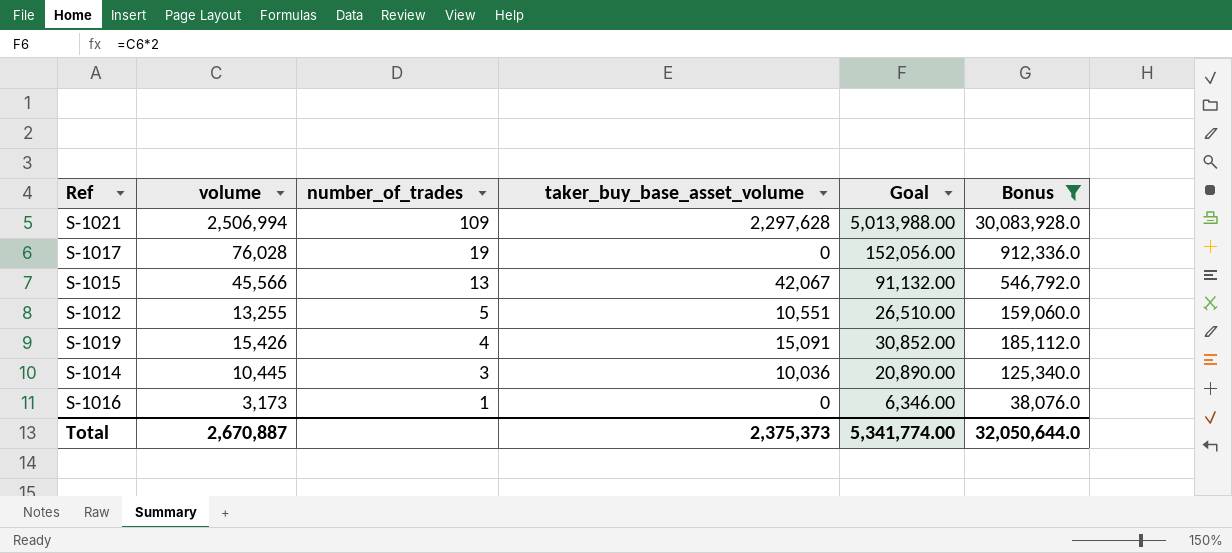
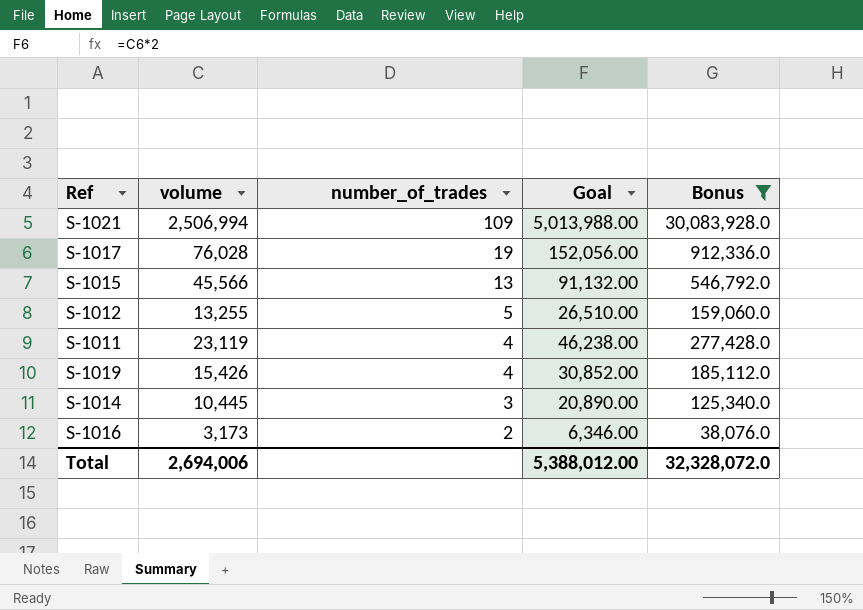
column taker_buy_base_asset_volume | position: 4 -> none
row S-1011: none -> 23,119 | 4 | 46,238.00 | 277,428.0
S-1016 | number_of_trades: 1 -> 2
Total | volume: 2,670,887 -> 2,694,006
Total | Goal: 5,341,774.00 -> 5,388,012.00
Total | Bonus: 32,050,644.0 -> 32,328,072.0

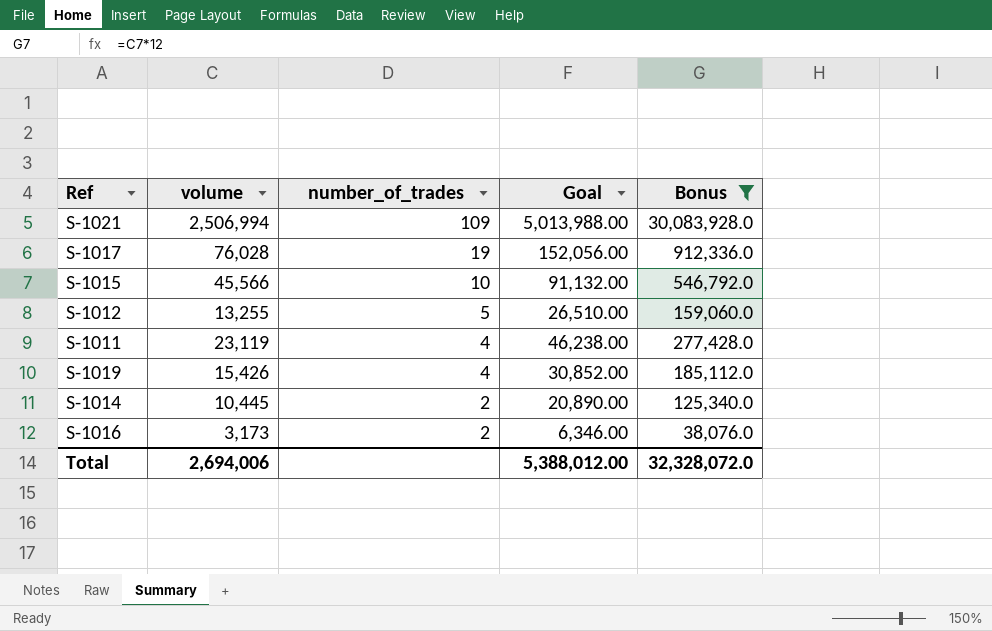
S-1015 | number_of_trades: 13 -> 10
S-1014 | number_of_trades: 3 -> 2

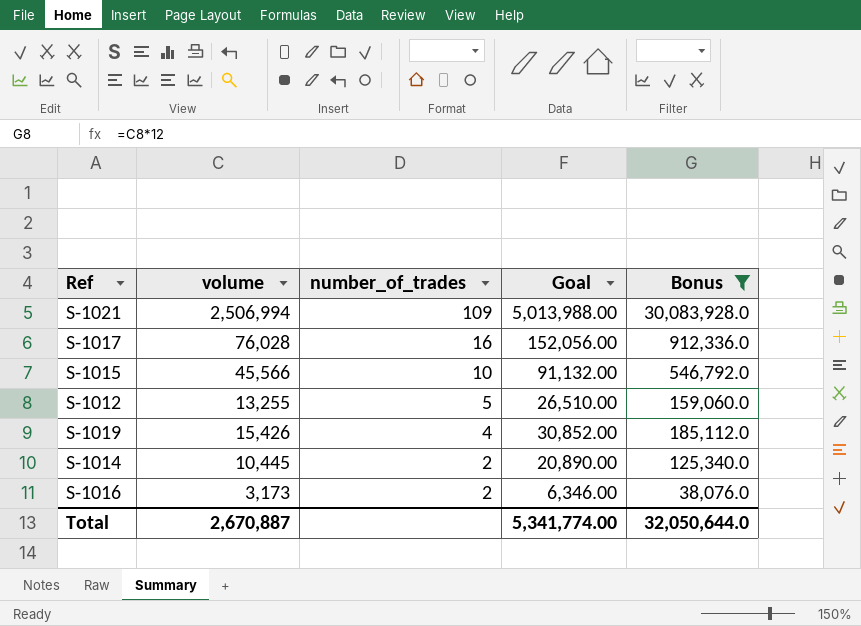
row S-1011: 23,119 | 4 | 46,238.00 | 277,428.0 -> none
S-1017 | number_of_trades: 19 -> 16
Total | volume: 2,694,006 -> 2,670,887
Total | Goal: 5,388,012.00 -> 5,341,774.00
Total | Bonus: 32,328,072.0 -> 32,050,644.0

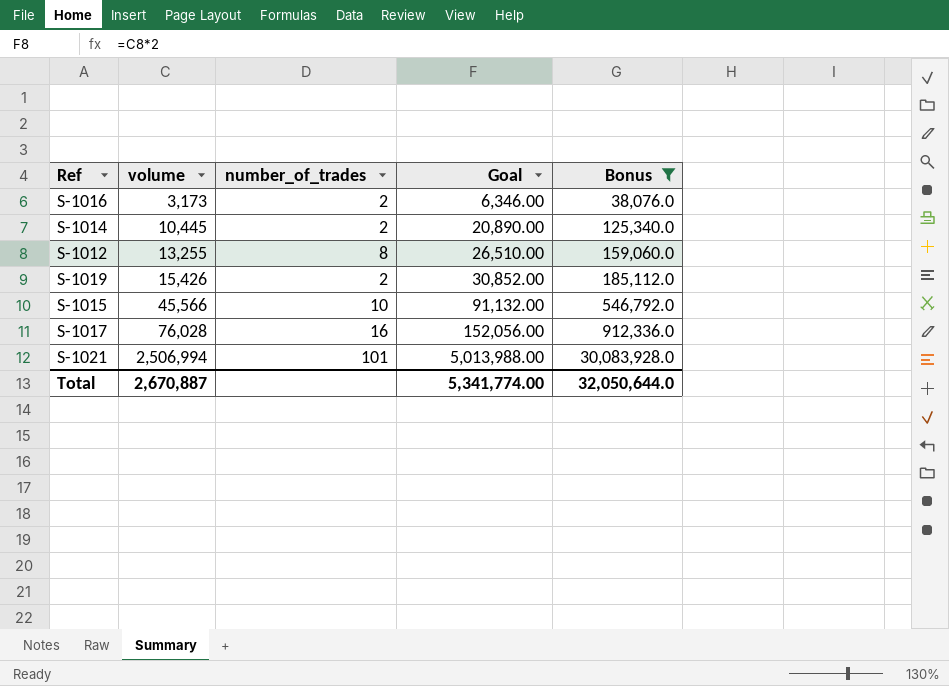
row order: number_of_trades descending -> volume ascending
S-1012 | number_of_trades: 5 -> 8
S-1019 | number_of_trades: 4 -> 2
S-1021 | number_of_trades: 109 -> 101

